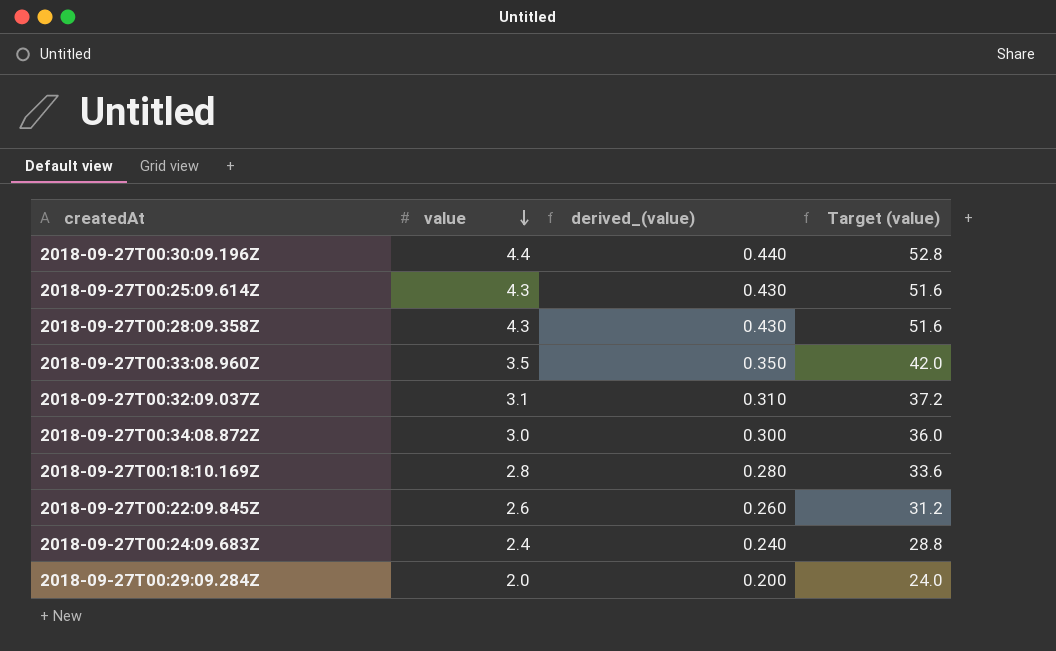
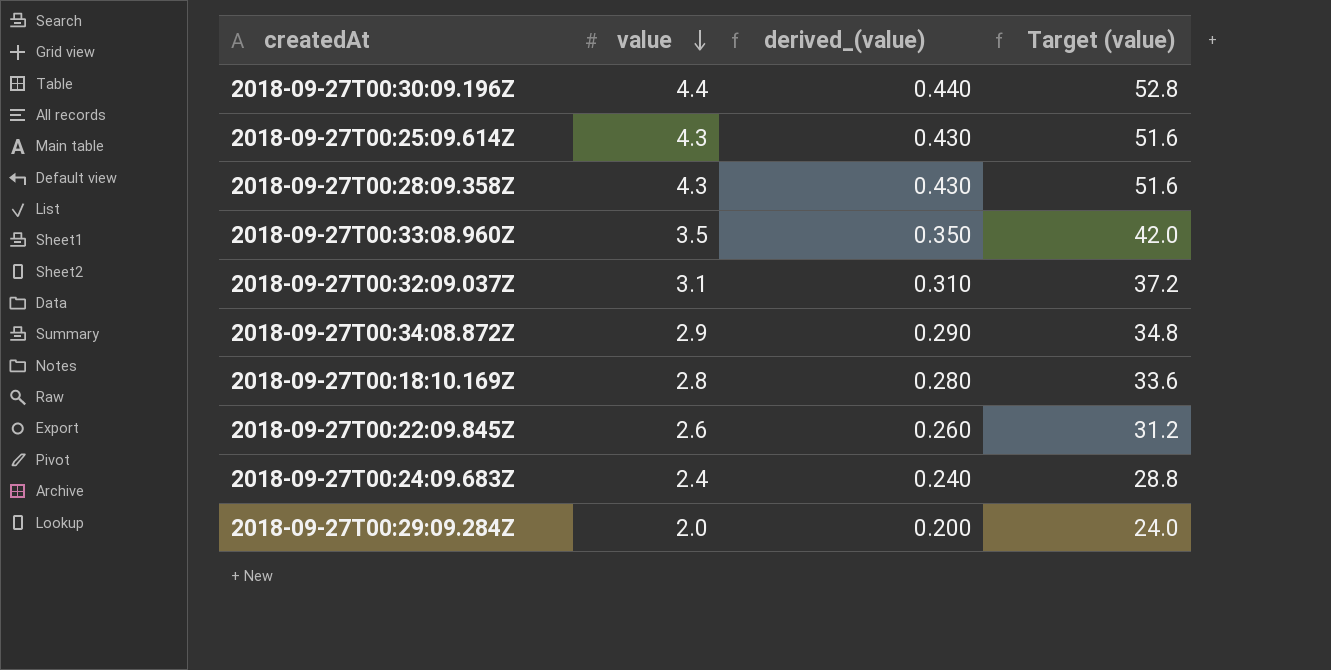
2018-09-27T00:34:08.872Z | value: 3.0 -> 2.9
2018-09-27T00:34:08.872Z | derived_(value): 0.300 -> 0.290
2018-09-27T00:34:08.872Z | Target (value): 36.0 -> 34.8

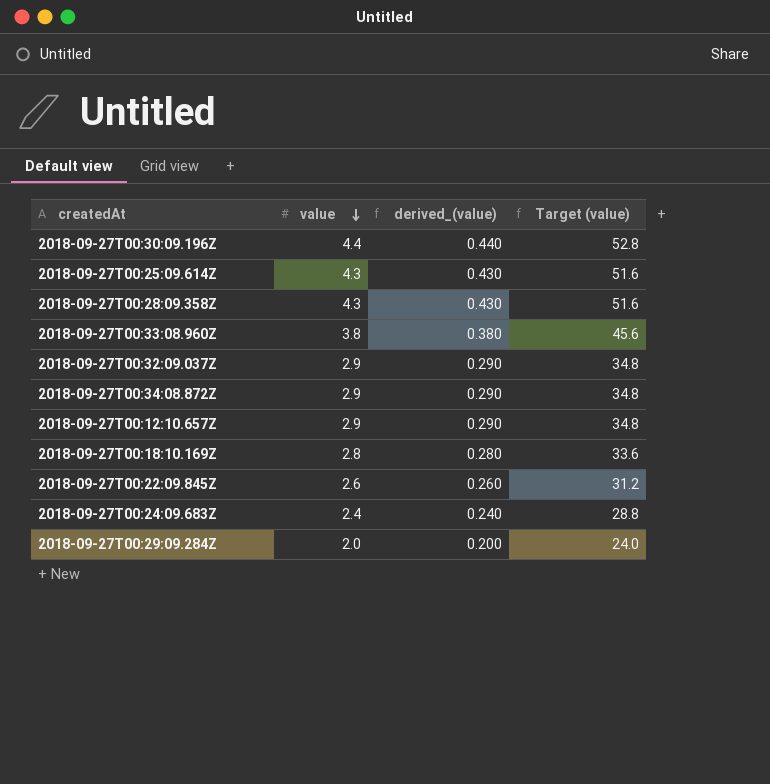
2018-09-27T00:33:08.960Z | value: 3.5 -> 3.8
2018-09-27T00:33:08.960Z | derived_(value): 0.350 -> 0.380
2018-09-27T00:33:08.960Z | Target (value): 42.0 -> 45.6
2018-09-27T00:32:09.037Z | value: 3.1 -> 2.9
2018-09-27T00:32:09.037Z | derived_(value): 0.310 -> 0.290
2018-09-27T00:32:09.037Z | Target (value): 37.2 -> 34.8
row 2018-09-27T00:12:10.657Z: none -> 2.9 | 0.290 | 34.8

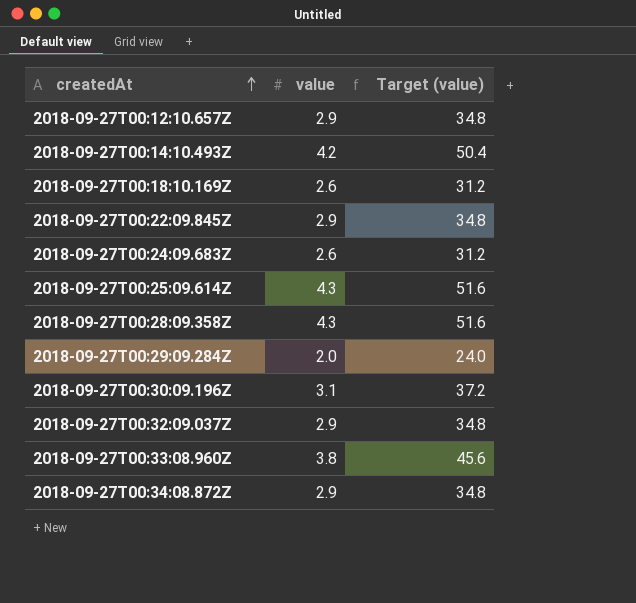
row order: value descending -> createdAt ascending
column derived_(value) | formula: [value] * 0.1 -> none
row 2018-09-27T00:14:10.493Z: none -> 4.2 | 50.4
2018-09-27T00:18:10.169Z | value: 2.8 -> 2.6
2018-09-27T00:18:10.169Z | Target (value): 33.6 -> 31.2
2018-09-27T00:22:09.845Z | value: 2.6 -> 2.9
2018-09-27T00:22:09.845Z | Target (value): 31.2 -> 34.8
2018-09-27T00:24:09.683Z | value: 2.4 -> 2.6
2018-09-27T00:24:09.683Z | Target (value): 28.8 -> 31.2
2018-09-27T00:30:09.196Z | value: 4.4 -> 3.1
2018-09-27T00:30:09.196Z | Target (value): 52.8 -> 37.2

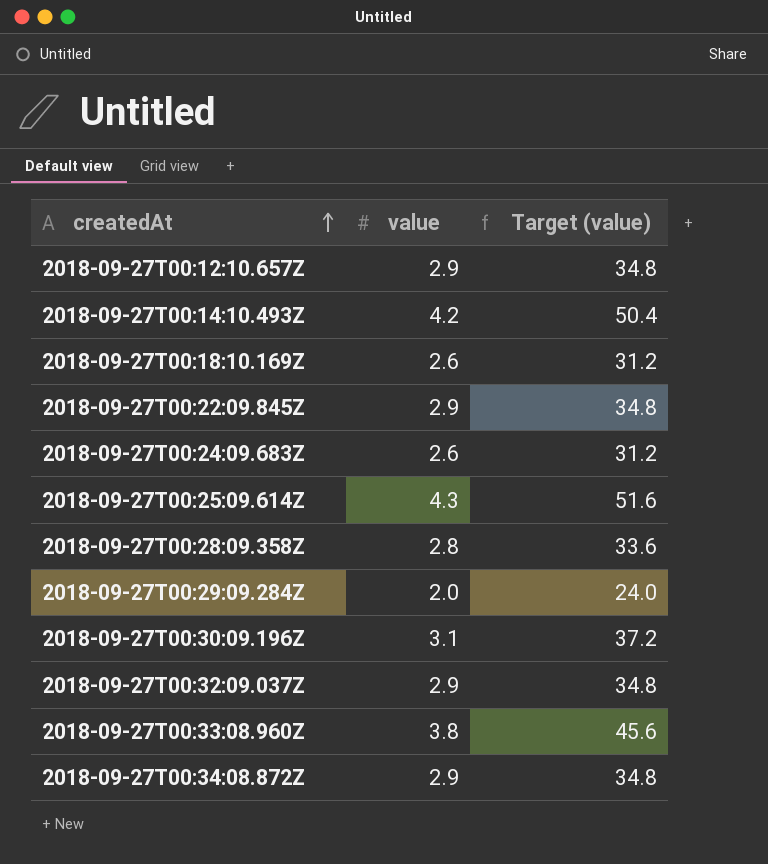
2018-09-27T00:28:09.358Z | value: 4.3 -> 2.8
2018-09-27T00:28:09.358Z | Target (value): 51.6 -> 33.6

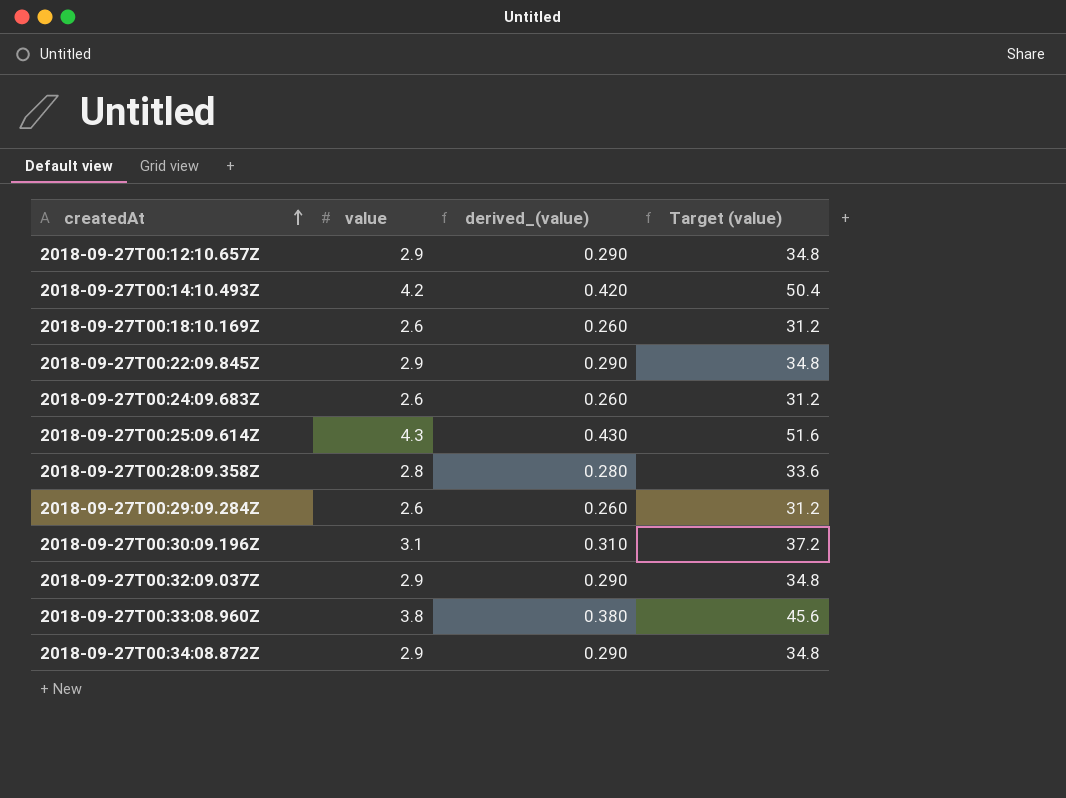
column derived_(value) | formula: none -> [value] * 0.1
2018-09-27T00:29:09.284Z | value: 2.0 -> 2.6
2018-09-27T00:29:09.284Z | Target (value): 24.0 -> 31.2

